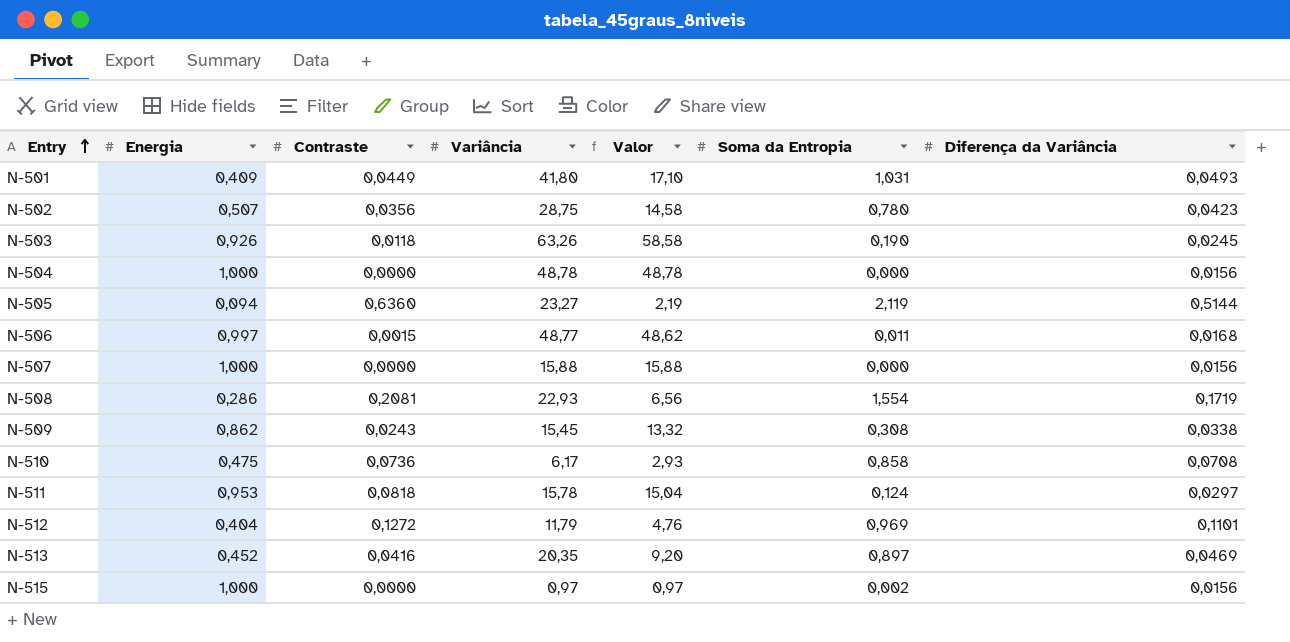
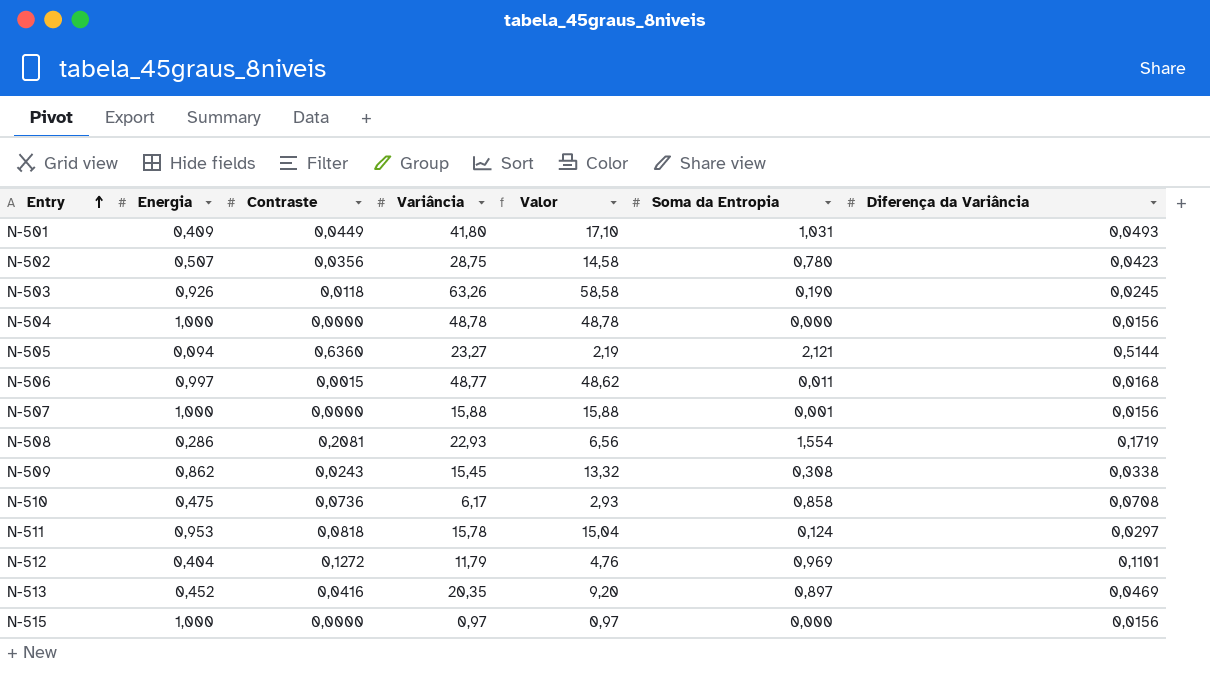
N-505 | Soma da Entropia: 2,119 -> 2,121
N-507 | Soma da Entropia: 0,000 -> 0,001
N-515 | Soma da Entropia: 0,002 -> 0,000

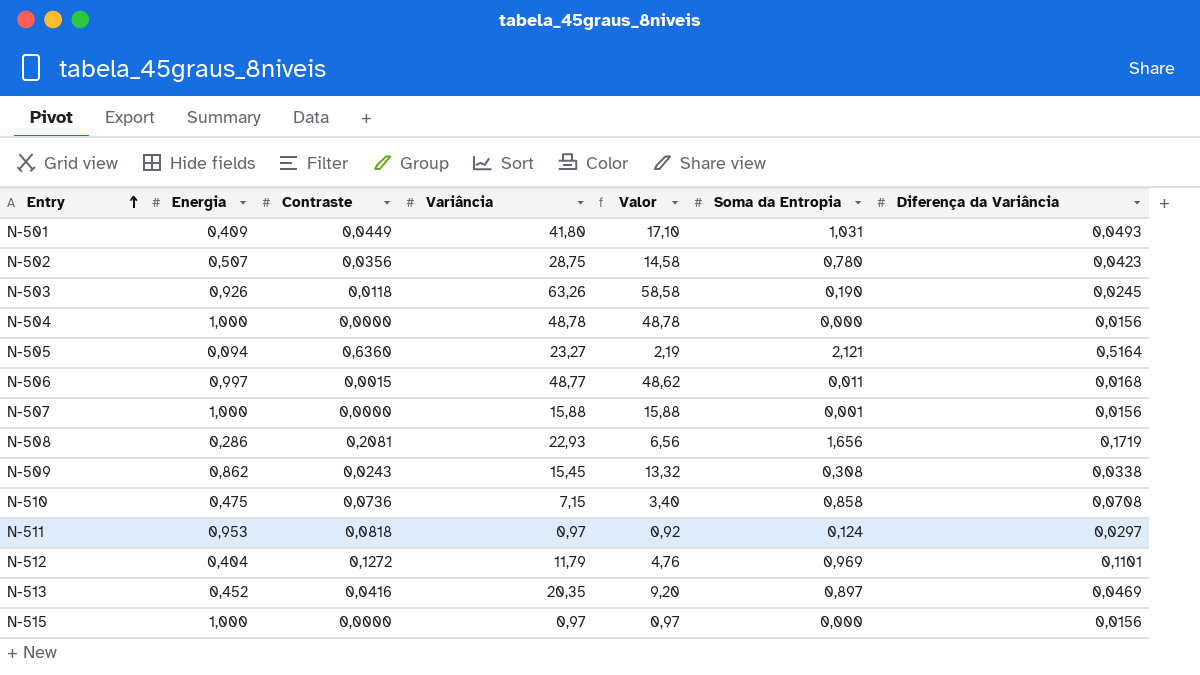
N-505 | Diferença da Variância: 0,5144 -> 0,5164
N-508 | Soma da Entropia: 1,554 -> 1,656
N-510 | Variância: 6,17 -> 7,15
N-510 | Valor: 2,93 -> 3,40
N-511 | Variância: 15,78 -> 0,97
N-511 | Valor: 15,04 -> 0,92

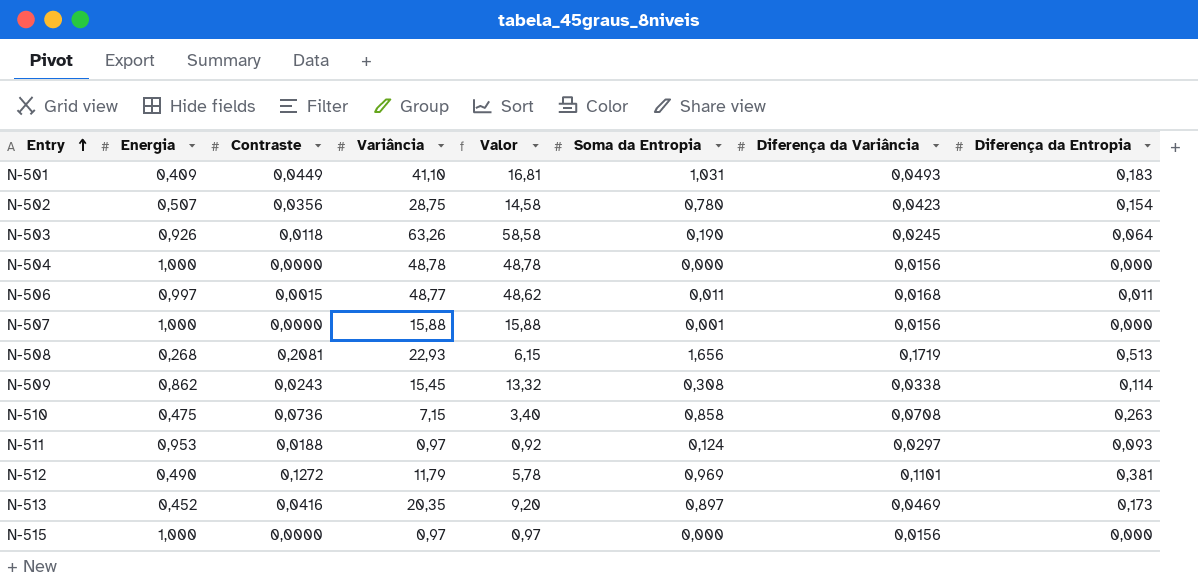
column Diferença da Entropia | position: none -> 8
row N-505: 0,094 | 0,6360 | 23,27 | 2,19 | 2,121 | 0,5164 -> none
N-501 | Variância: 41,80 -> 41,10
N-501 | Valor: 17,10 -> 16,81
N-508 | Energia: 0,286 -> 0,268
N-508 | Valor: 6,56 -> 6,15
N-511 | Contraste: 0,0818 -> 0,0188
N-512 | Energia: 0,404 -> 0,490
N-512 | Valor: 4,76 -> 5,78

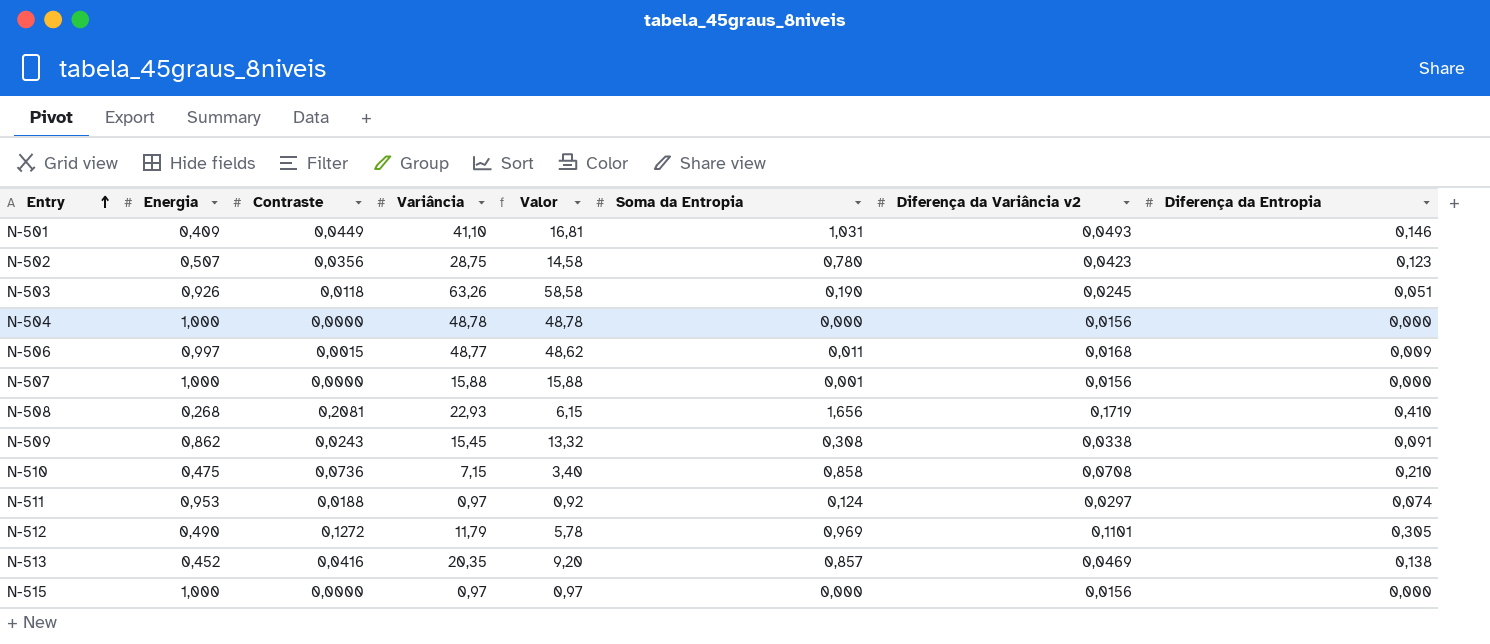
column name: Diferença da Variância -> Diferença da Variância v2
N-501 | Diferença da Entropia: 0,183 -> 0,146
N-502 | Diferença da Entropia: 0,154 -> 0,123
N-503 | Diferença da Entropia: 0,064 -> 0,051
N-506 | Diferença da Entropia: 0,011 -> 0,009
N-508 | Diferença da Entropia: 0,513 -> 0,410
N-509 | Diferença da Entropia: 0,114 -> 0,091
N-510 | Diferença da Entropia: 0,263 -> 0,210
N-511 | Diferença da Entropia: 0,093 -> 0,074
N-512 | Diferença da Entropia: 0,381 -> 0,305
N-513 | Soma da Entropia: 0,897 -> 0,857
N-513 | Diferença da Entropia: 0,173 -> 0,138

